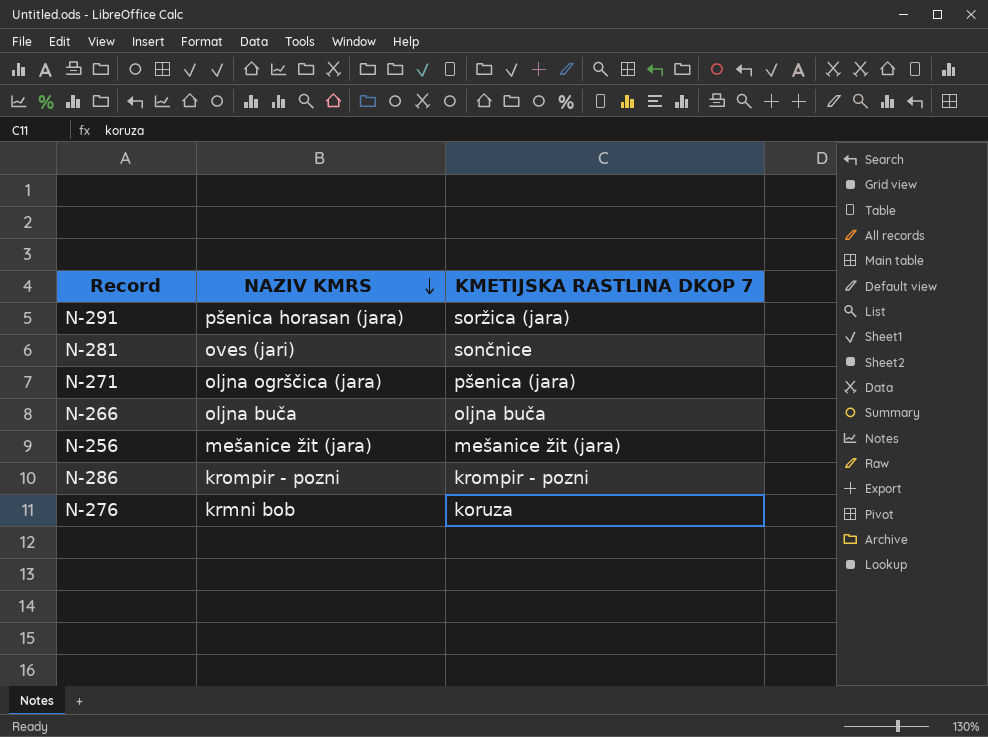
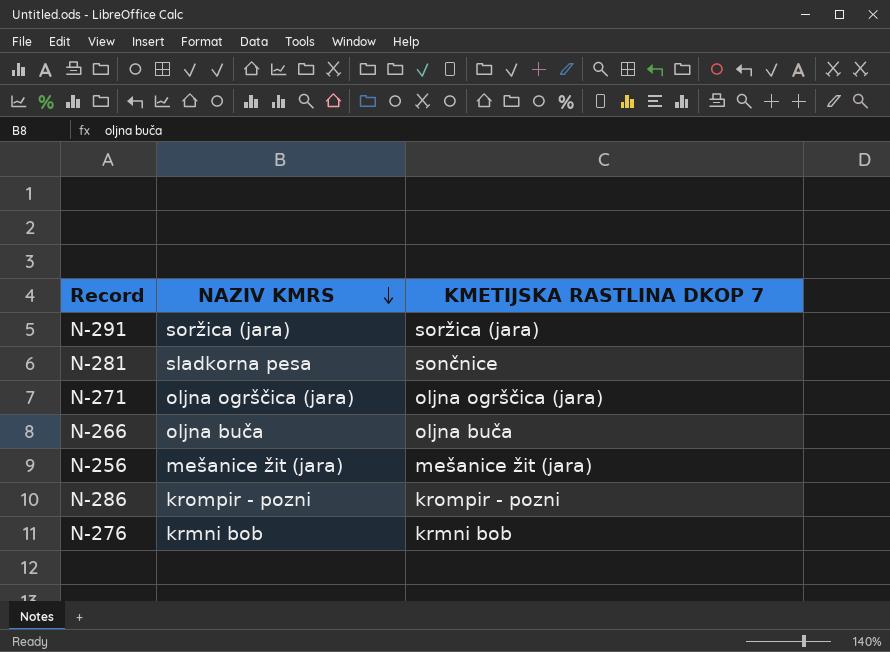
N-291 | NAZIV KMRS: pšenica horasan (jara) -> soržica (jara)
N-281 | NAZIV KMRS: oves (jari) -> sladkorna pesa
N-271 | KMETIJSKA RASTLINA DKOP 7: pšenica (jara) -> oljna ogrščica (jara)
N-276 | KMETIJSKA RASTLINA DKOP 7: koruza -> krmni bob

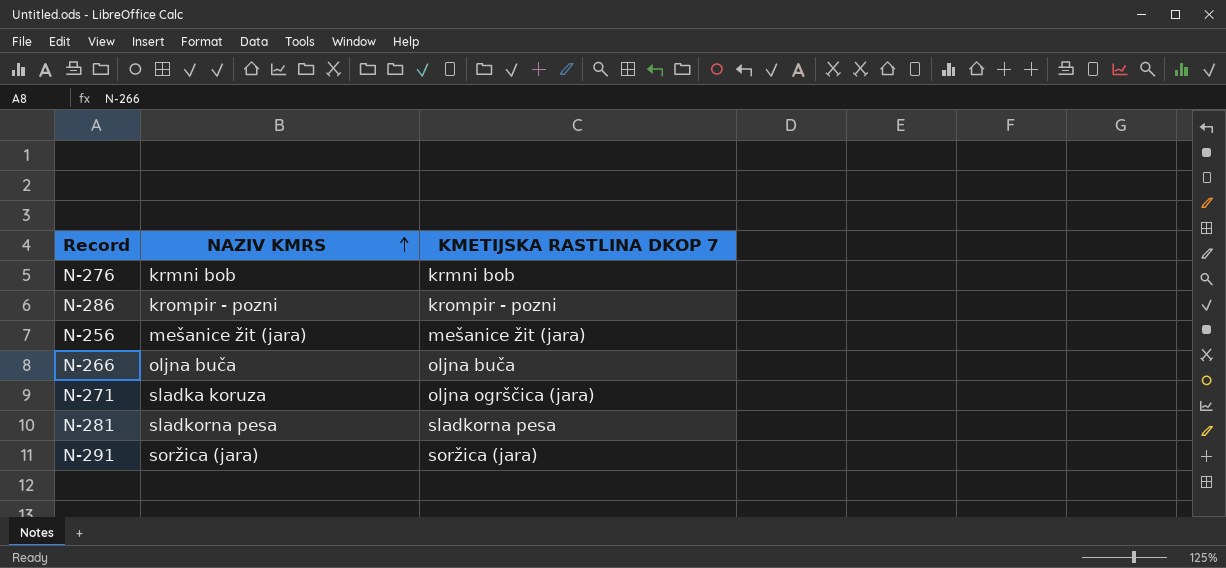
row order: NAZIV KMRS descending -> NAZIV KMRS ascending
N-271 | NAZIV KMRS: oljna ogrščica (jara) -> sladka koruza
N-281 | KMETIJSKA RASTLINA DKOP 7: sončnice -> sladkorna pesa

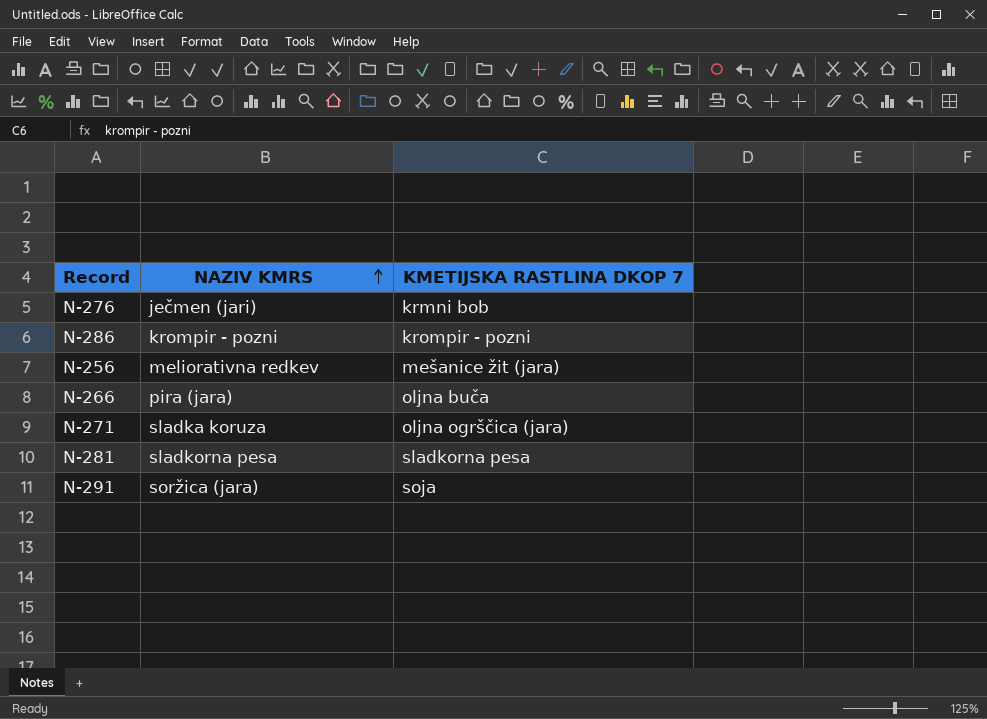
N-276 | NAZIV KMRS: krmni bob -> ječmen (jari)
N-256 | NAZIV KMRS: mešanice žit (jara) -> meliorativna redkev
N-266 | NAZIV KMRS: oljna buča -> pira (jara)
N-291 | KMETIJSKA RASTLINA DKOP 7: soržica (jara) -> soja

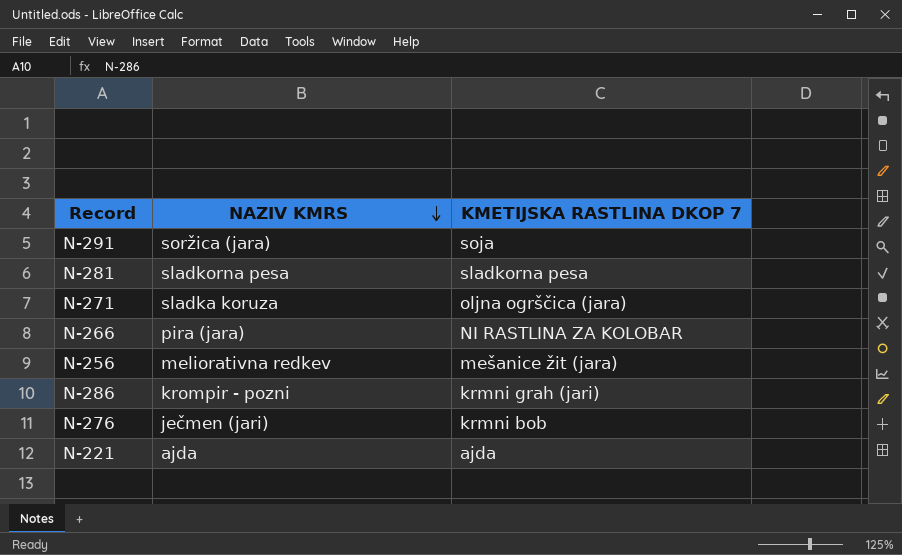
row order: NAZIV KMRS ascending -> NAZIV KMRS descending
N-266 | KMETIJSKA RASTLINA DKOP 7: oljna buča -> NI RASTLINA ZA KOLOBAR
N-286 | KMETIJSKA RASTLINA DKOP 7: krompir - pozni -> krmni grah (jari)
row N-221: none -> ajda | ajda

